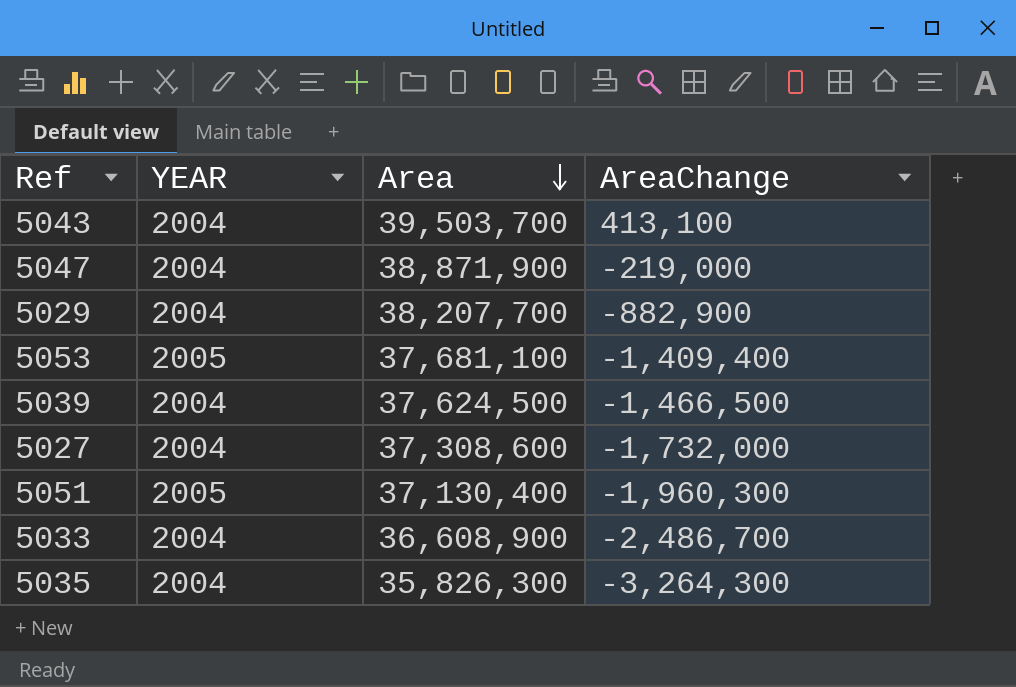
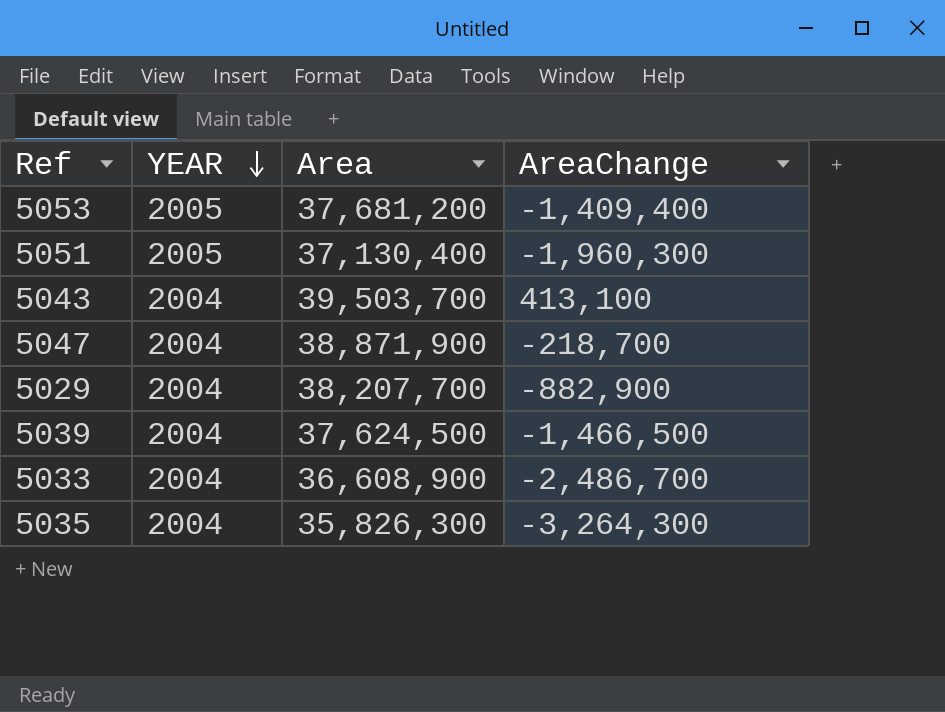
row order: Area descending -> YEAR descending
row 5027: 2004 | 37,308,600 | -1,732,000 -> none
5053 | Area: 37,681,100 -> 37,681,200
5047 | AreaChange: -219,000 -> -218,700

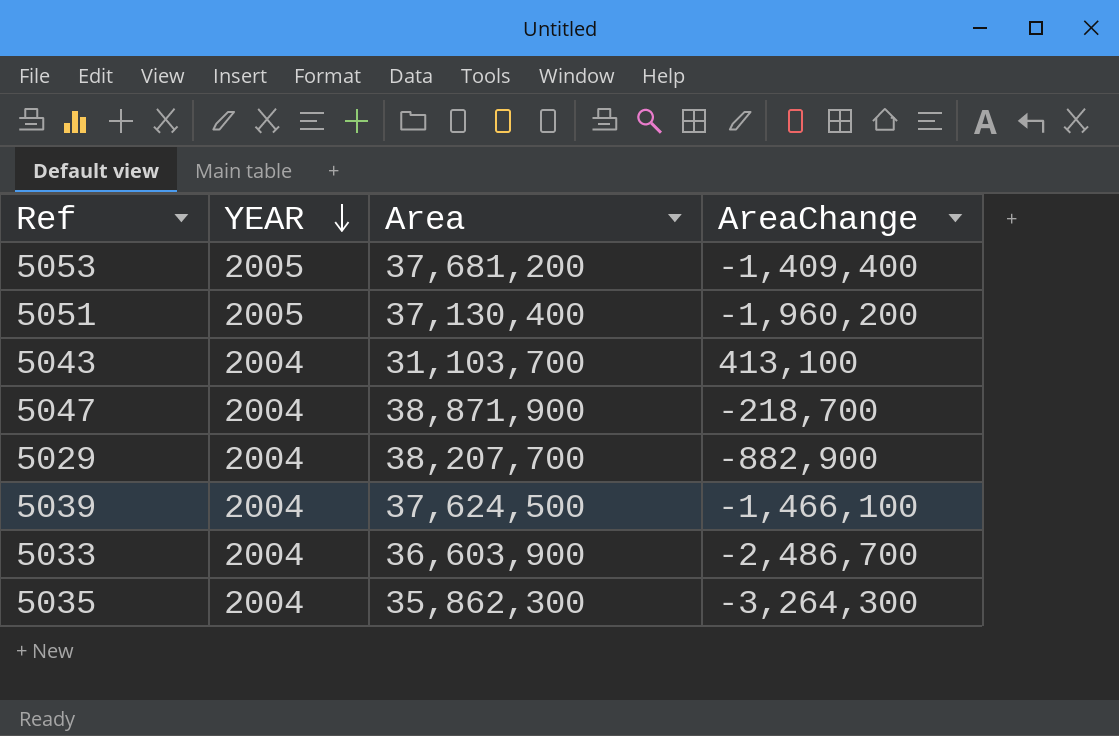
5051 | AreaChange: -1,960,300 -> -1,960,200
5043 | Area: 39,503,700 -> 31,103,700
5039 | AreaChange: -1,466,500 -> -1,466,100
5033 | Area: 36,608,900 -> 36,603,900
5035 | Area: 35,826,300 -> 35,862,300

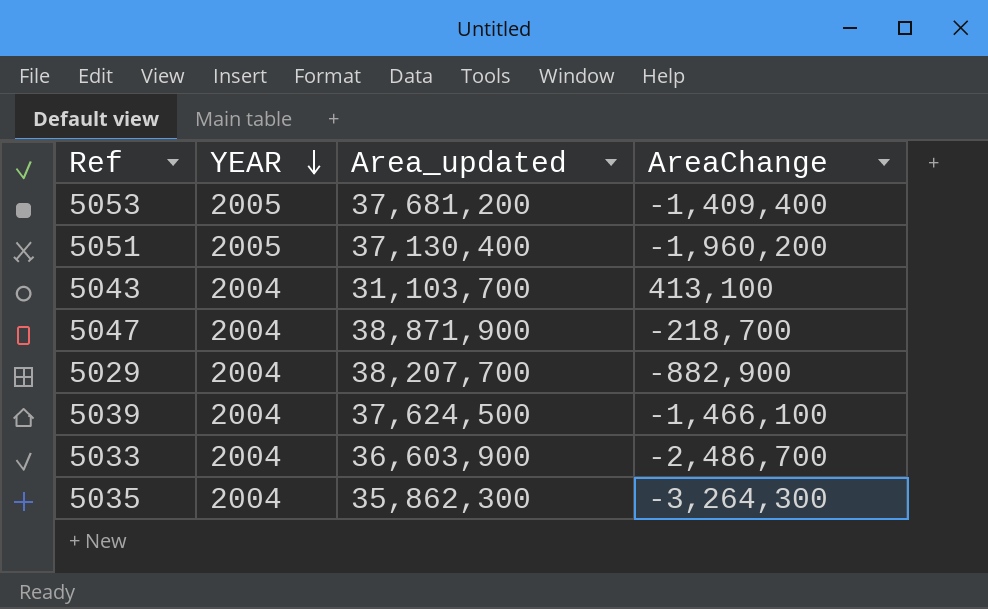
column name: Area -> Area_updated

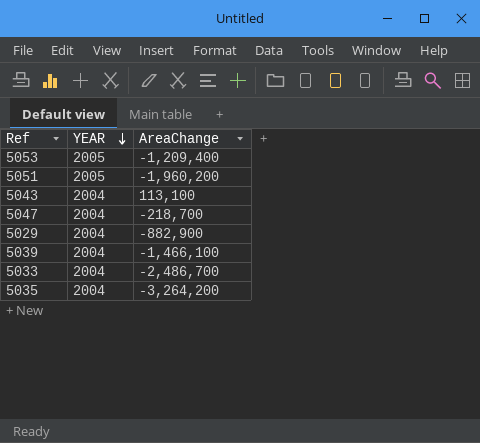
column Area_updated | position: 3 -> none
5053 | AreaChange: -1,409,400 -> -1,209,400
5043 | AreaChange: 413,100 -> 113,100
5035 | AreaChange: -3,264,300 -> -3,264,200

